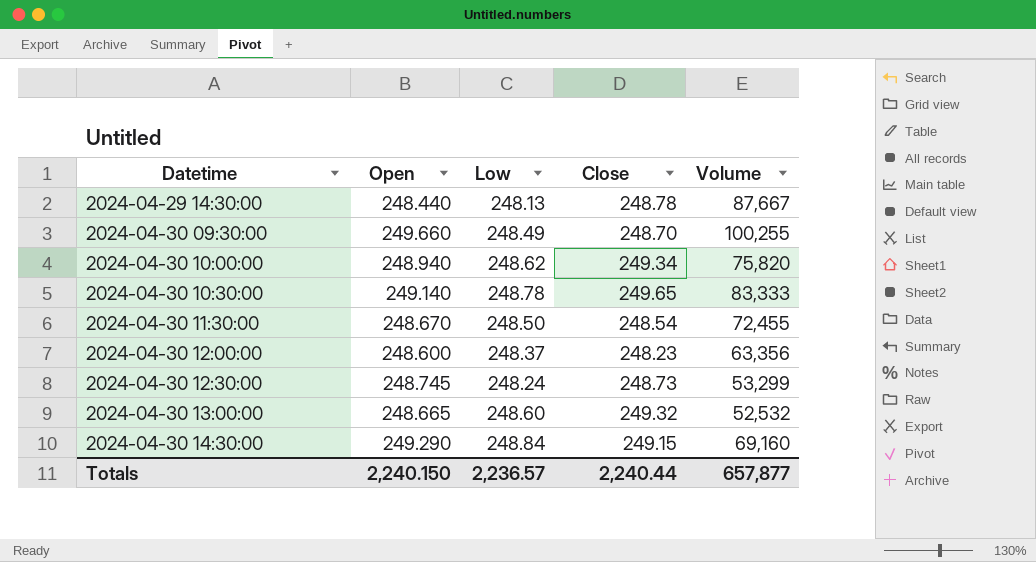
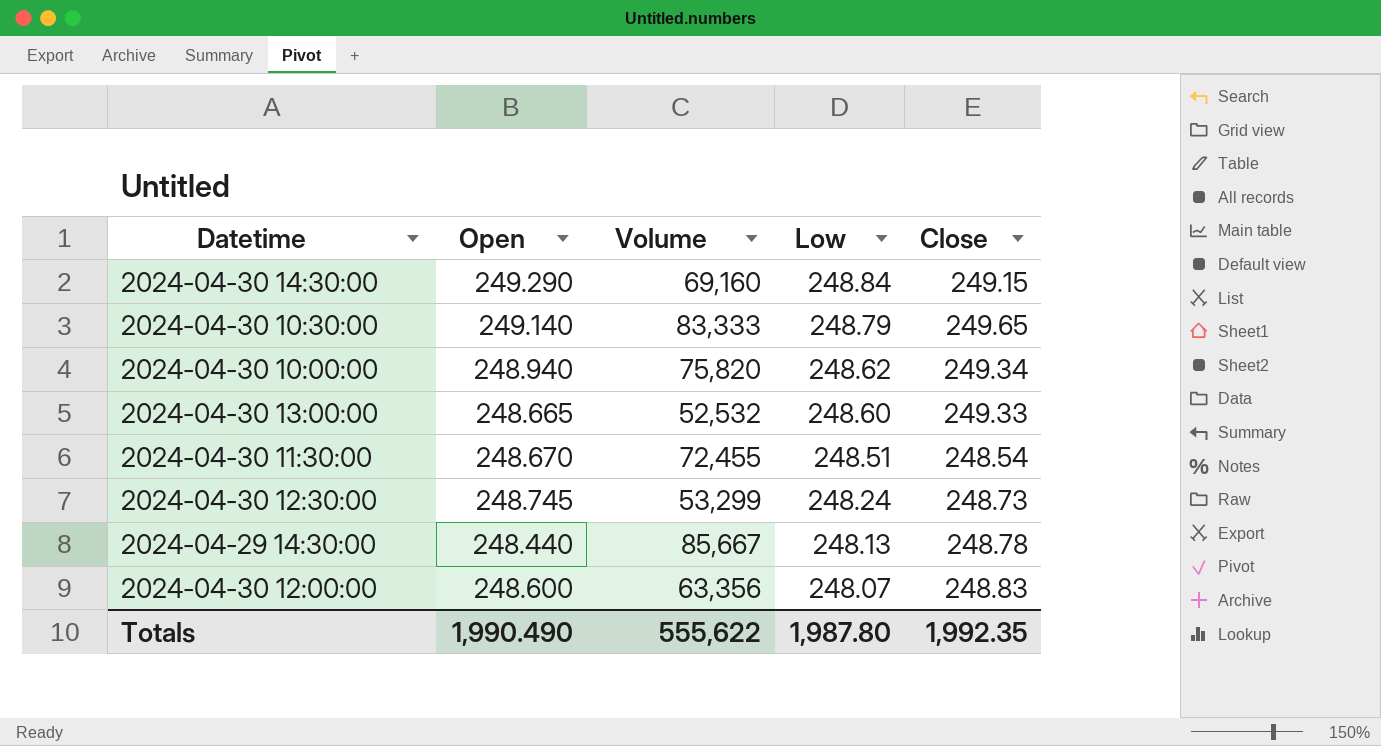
row order: Datetime ascending -> Low descending
column Volume | position: 5 -> 3
row 2024-04-30 09:30:00: 249.660 | 248.49 | 248.70 | 100,255 -> none
2024-04-30 10:30:00 | Low: 248.78 -> 248.79
2024-04-30 13:00:00 | Close: 249.32 -> 249.33
2024-04-30 11:30:00 | Low: 248.50 -> 248.51
2024-04-29 14:30:00 | Volume: 87,667 -> 85,667
2024-04-30 12:00:00 | Low: 248.37 -> 248.07
2024-04-30 12:00:00 | Close: 248.23 -> 248.83
Totals | Open: 2,240.150 -> 1,990.490
Totals | Volume: 657,877 -> 555,622
Totals | Low: 2,236.57 -> 1,987.80
Totals | Close: 2,240.44 -> 1,992.35

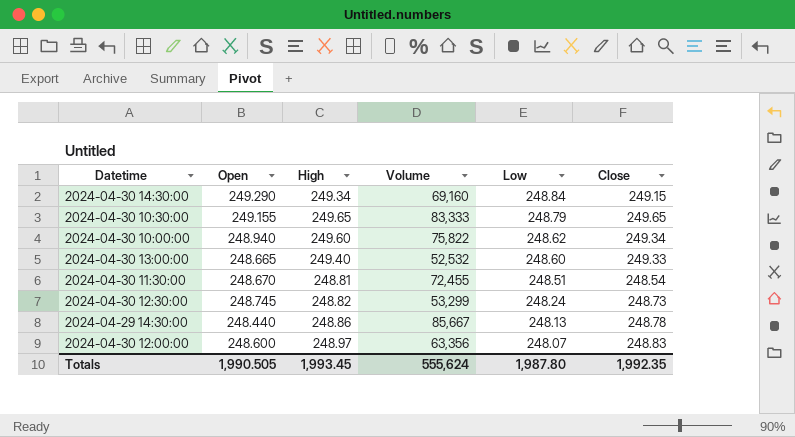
column High | position: none -> 3
2024-04-30 10:30:00 | Open: 249.140 -> 249.155
2024-04-30 10:00:00 | Volume: 75,820 -> 75,822
Totals | Open: 1,990.490 -> 1,990.505
Totals | Volume: 555,622 -> 555,624

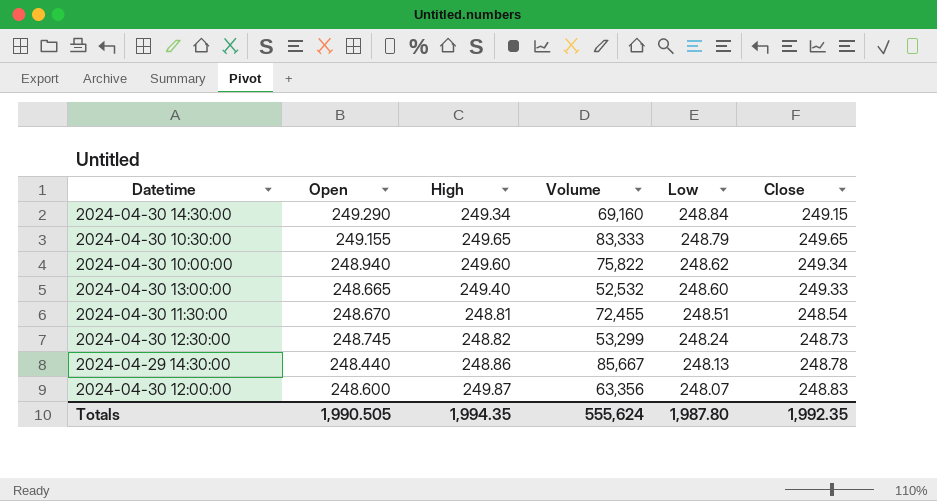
2024-04-30 12:00:00 | High: 248.97 -> 249.87
Totals | High: 1,993.45 -> 1,994.35

